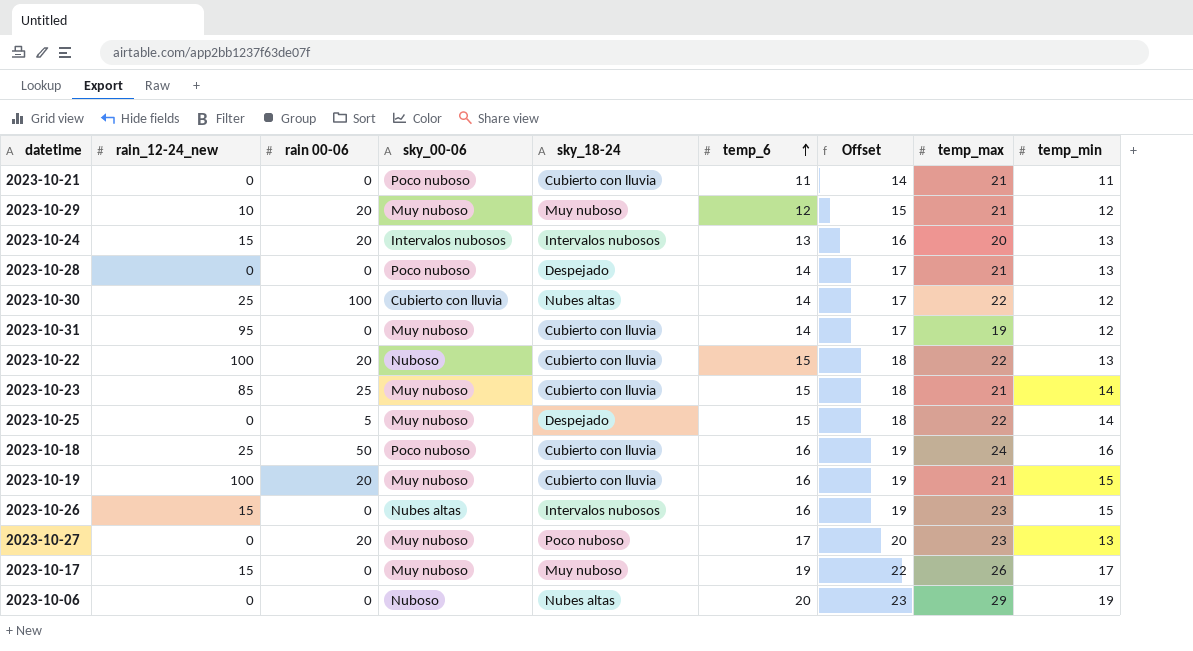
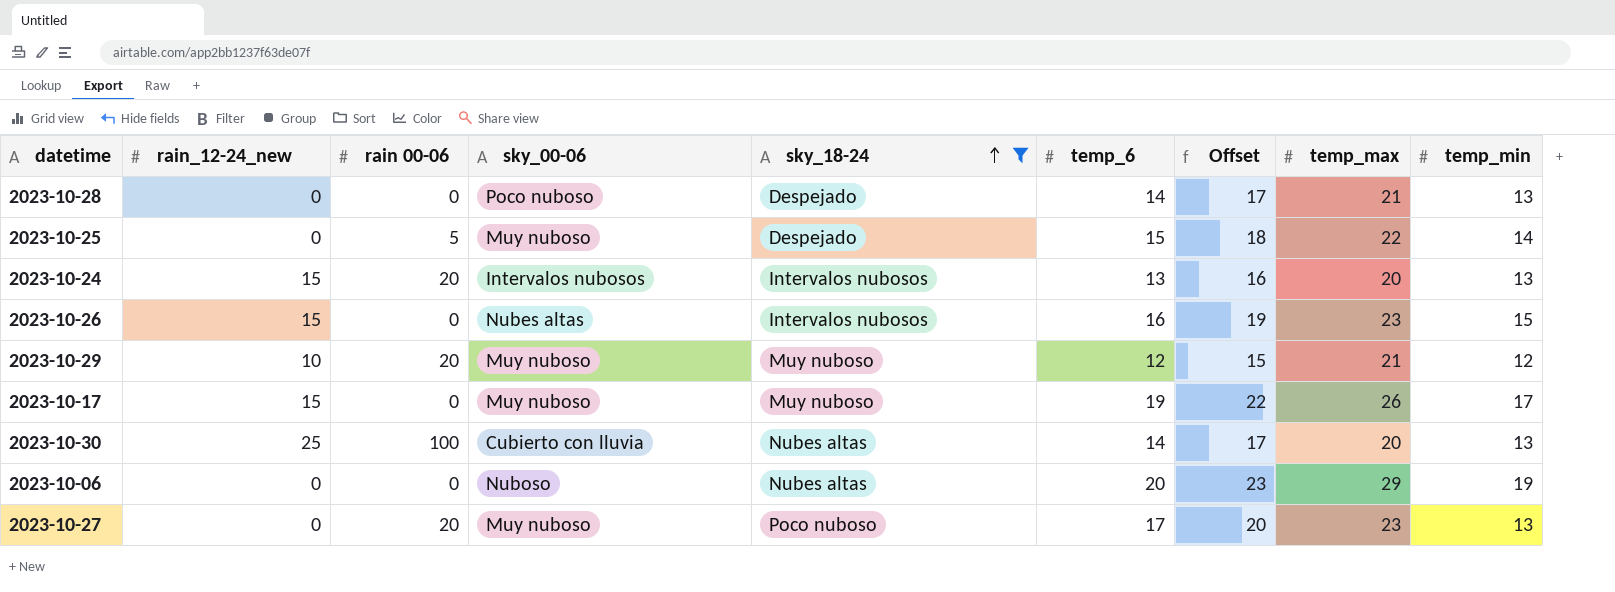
filter: none -> sky_18-24 != Cubierto con lluvia
row order: temp_6 ascending -> sky_18-24 ascending
2023-10-30 | temp_max: 22 -> 20
2023-10-30 | temp_min: 12 -> 13

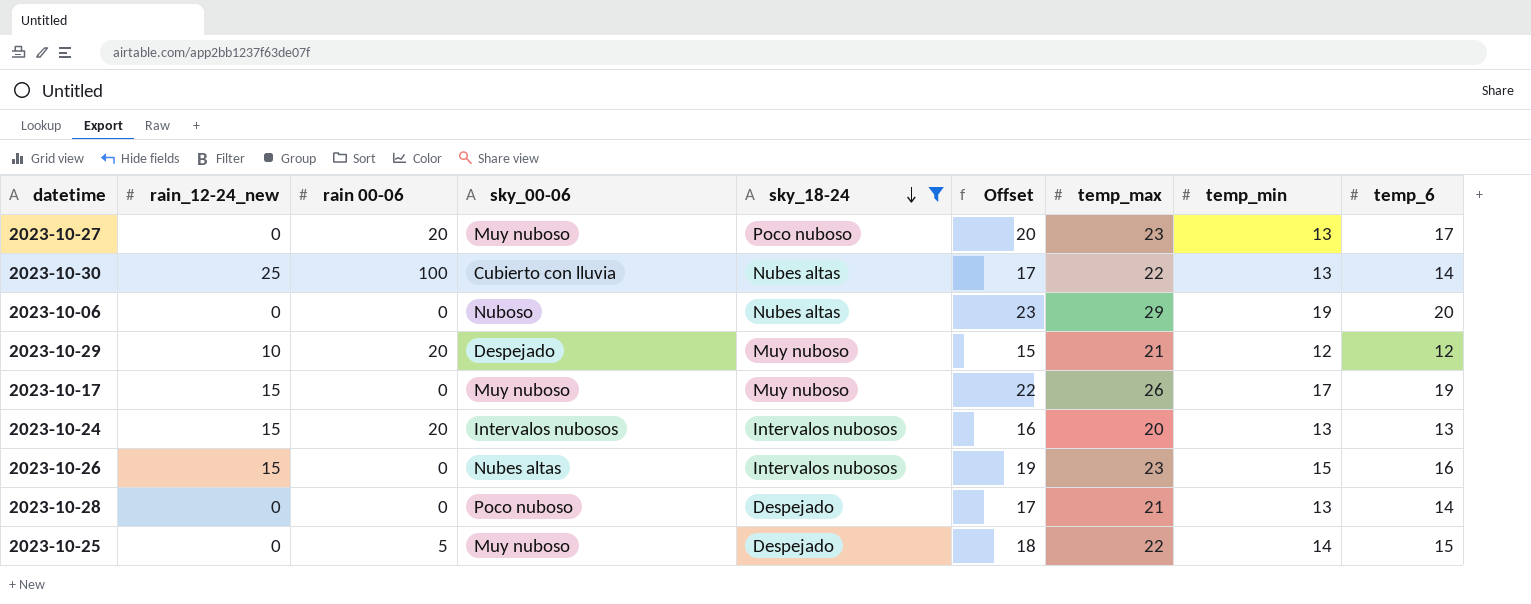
row order: sky_18-24 ascending -> sky_18-24 descending
column temp_6 | position: 6 -> 9
2023-10-30 | temp_max: 20 -> 22
2023-10-29 | sky_00-06: Muy nuboso -> Despejado

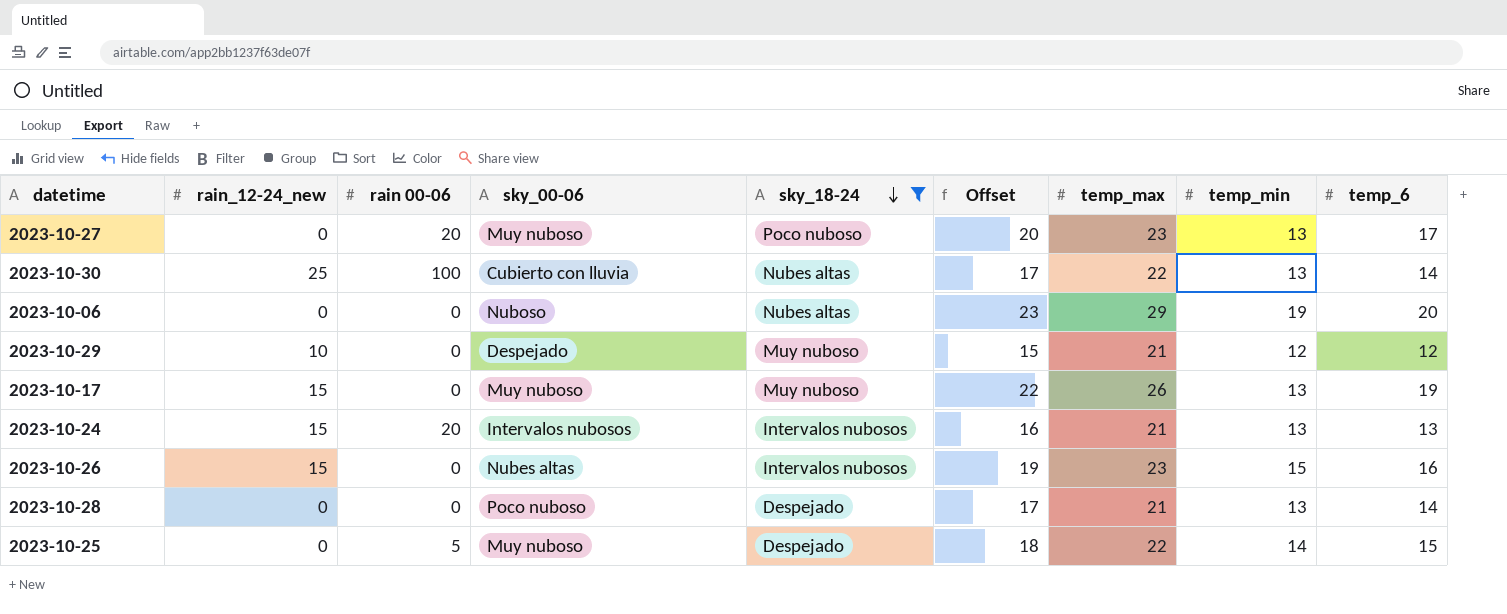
2023-10-29 | rain 00-06: 20 -> 0
2023-10-17 | temp_min: 17 -> 13
2023-10-24 | temp_max: 20 -> 21

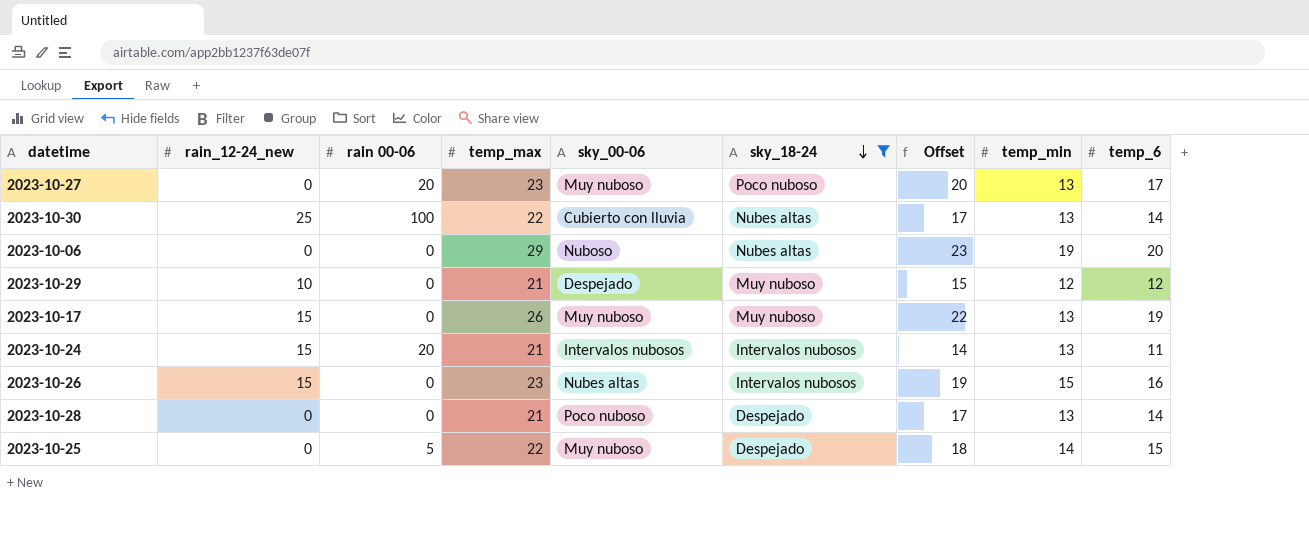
column temp_max | position: 7 -> 4
2023-10-24 | Offset: 16 -> 14
2023-10-24 | temp_6: 13 -> 11

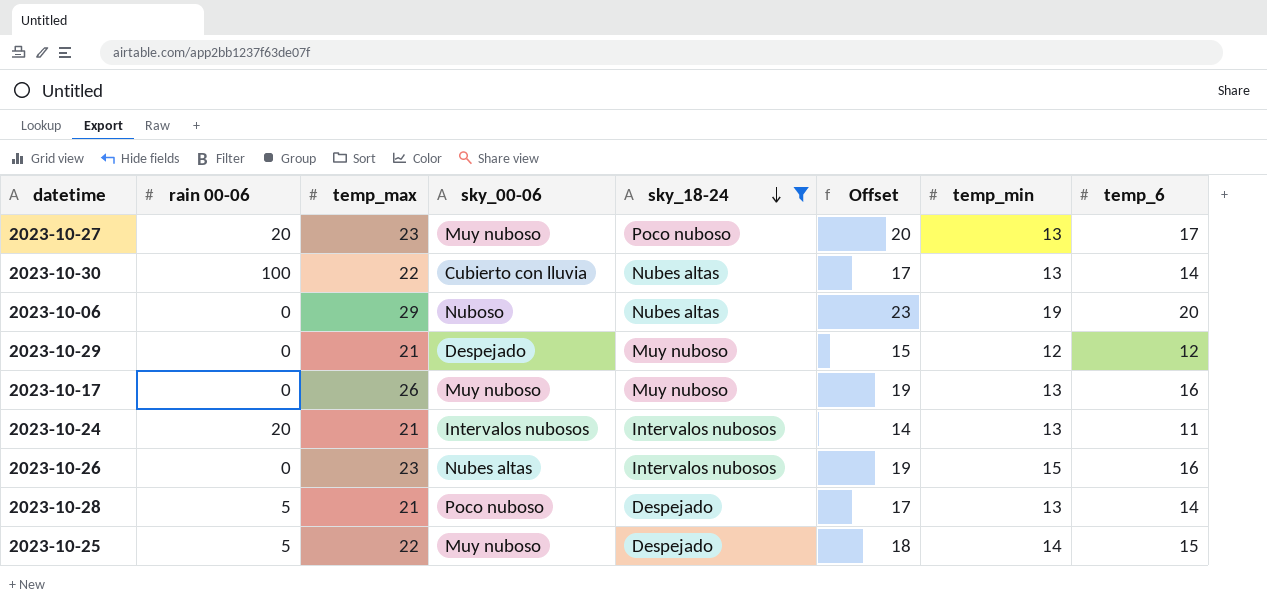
column rain_12-24_new | position: 2 -> none
2023-10-17 | Offset: 22 -> 19
2023-10-17 | temp_6: 19 -> 16
2023-10-28 | rain 00-06: 0 -> 5

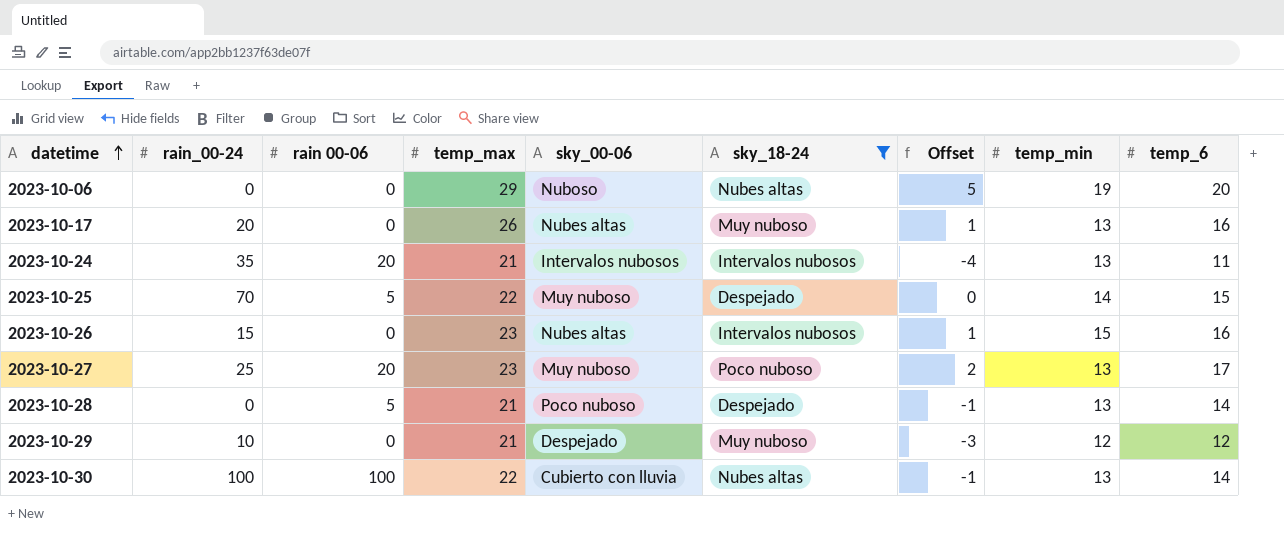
row order: sky_18-24 descending -> datetime ascending
column rain_00-24 | position: none -> 2
column Offset | formula: [temp_6] + 3 -> [temp_6] - 15
2023-10-17 | sky_00-06: Muy nuboso -> Nubes altas

